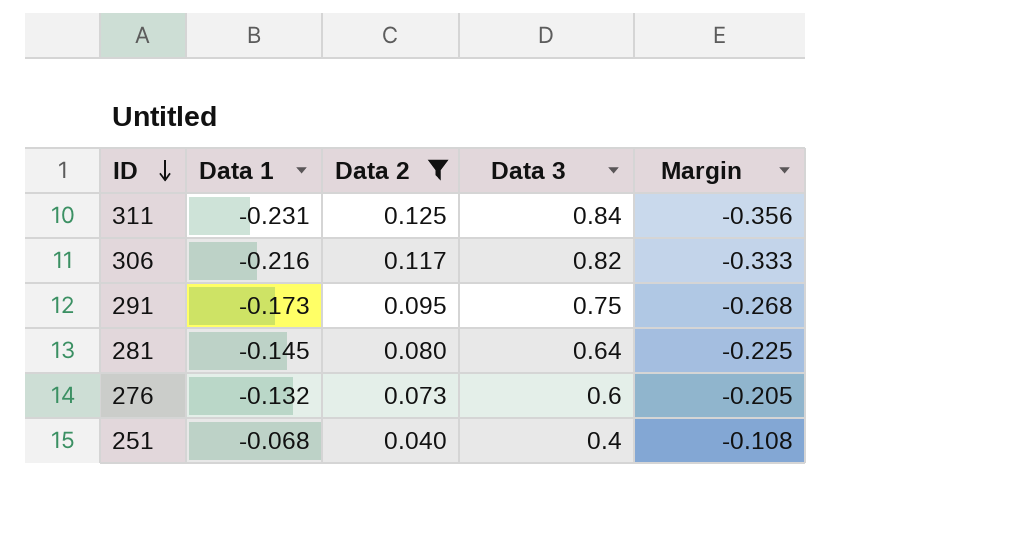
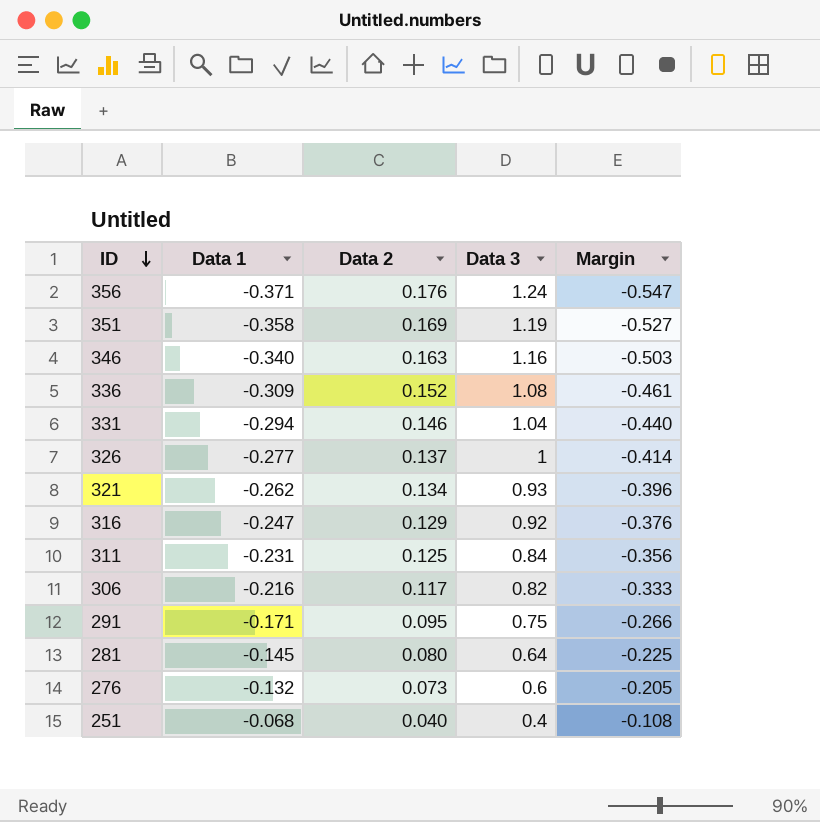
filter: Data 2 <= 0.125 -> none
291 | Data 1: -0.173 -> -0.171
291 | Margin: -0.268 -> -0.266

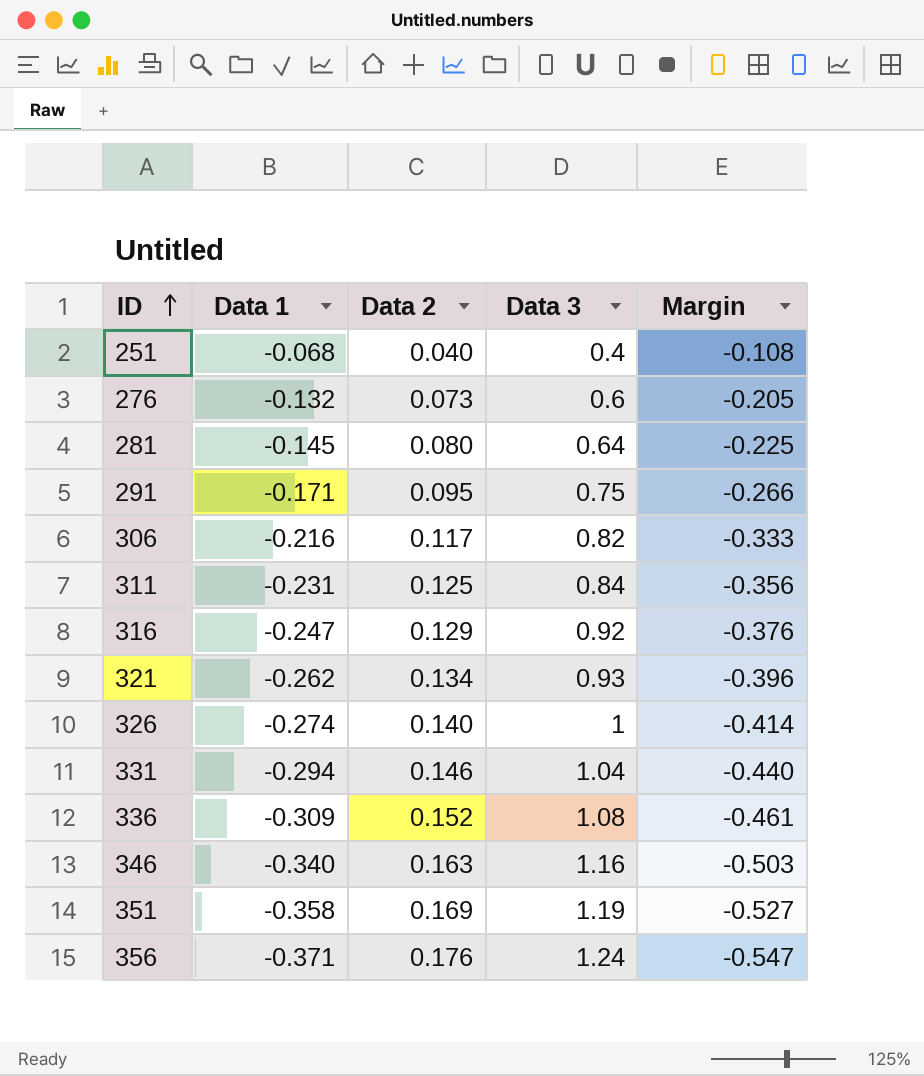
row order: ID descending -> ID ascending
326 | Data 1: -0.277 -> -0.274
326 | Data 2: 0.137 -> 0.140

